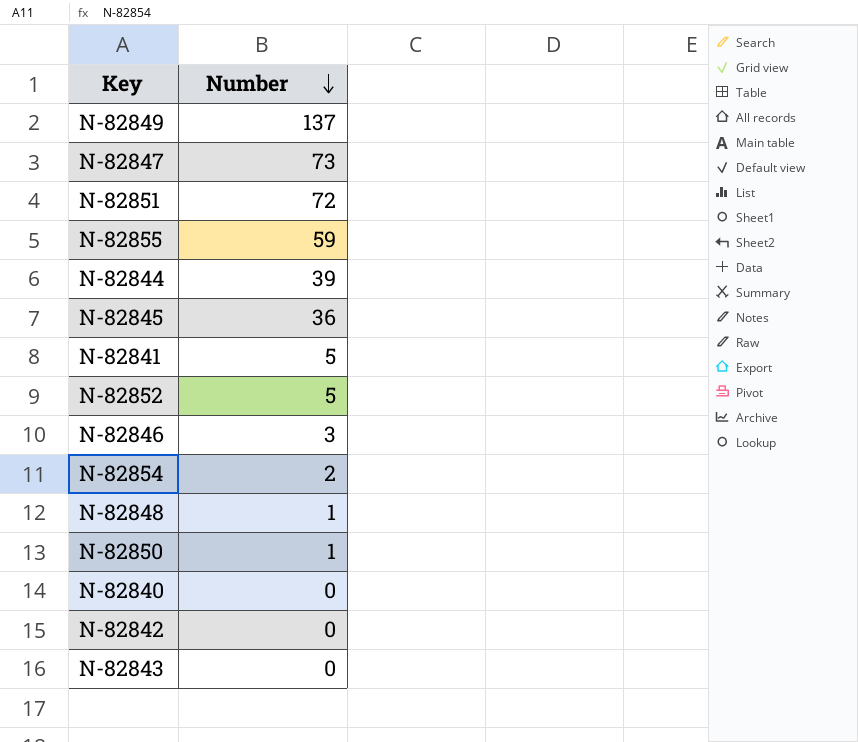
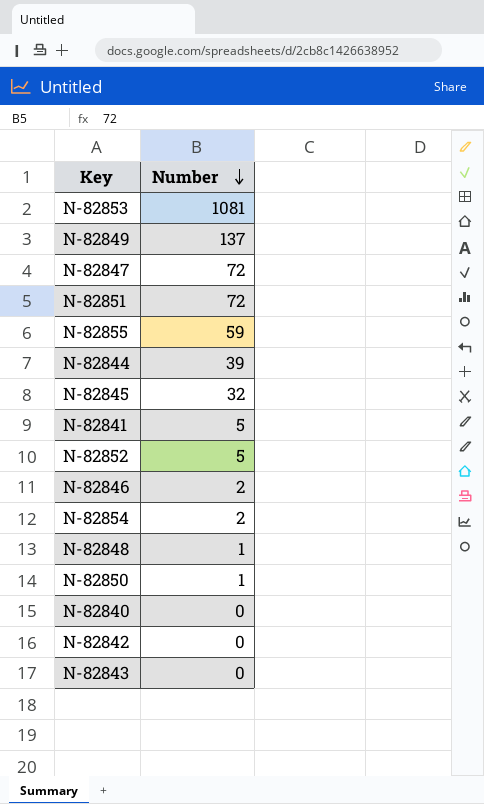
row N-82853: none -> 1081
N-82847 | Number: 73 -> 72
N-82845 | Number: 36 -> 32
N-82846 | Number: 3 -> 2

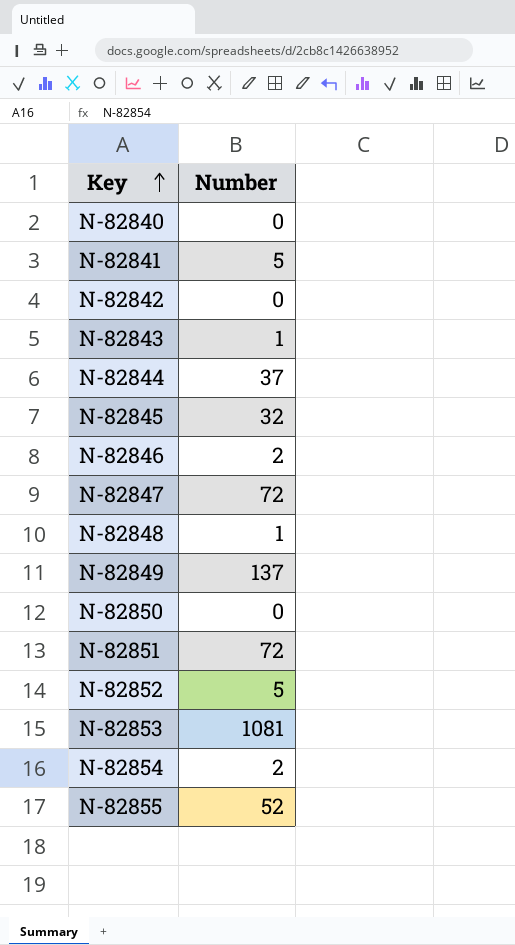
row order: Number descending -> Key ascending
N-82843 | Number: 0 -> 1
N-82844 | Number: 39 -> 37
N-82850 | Number: 1 -> 0
N-82855 | Number: 59 -> 52

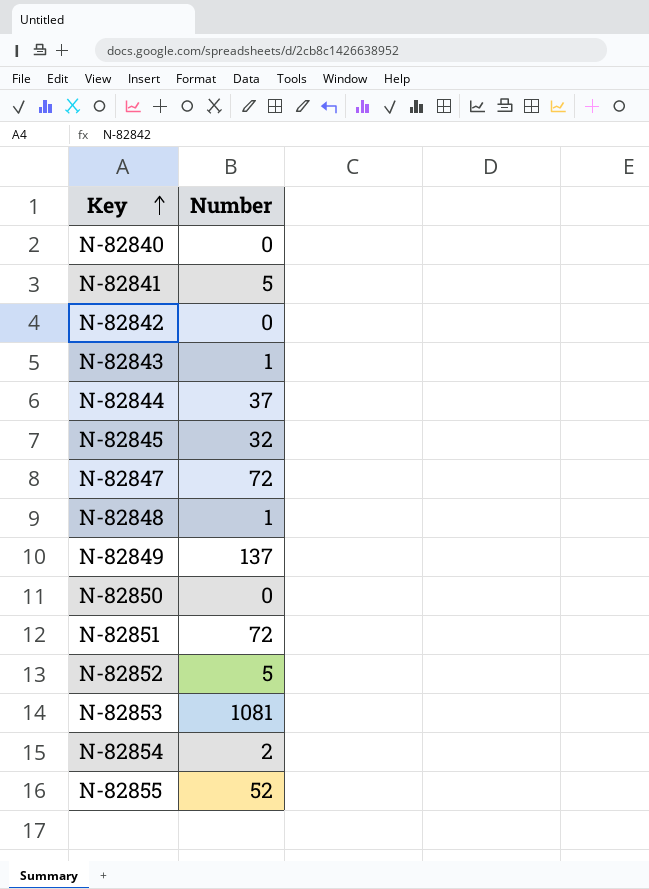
row N-82846: 2 -> none

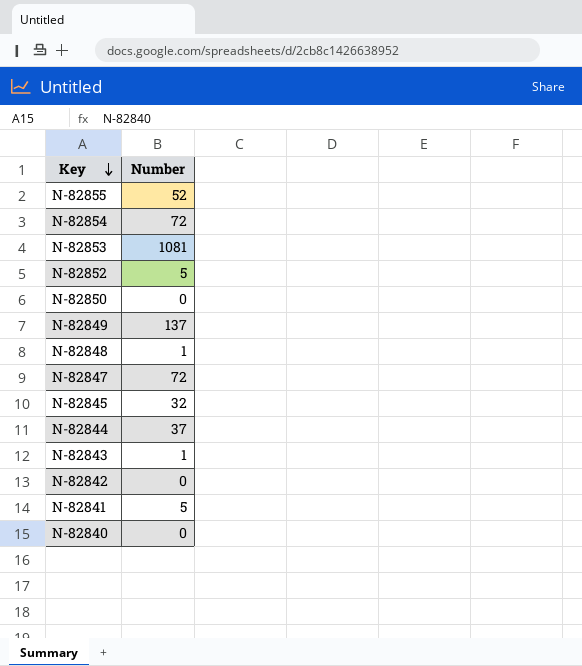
row order: Key ascending -> Key descending
row N-82851: 72 -> none
N-82854 | Number: 2 -> 72

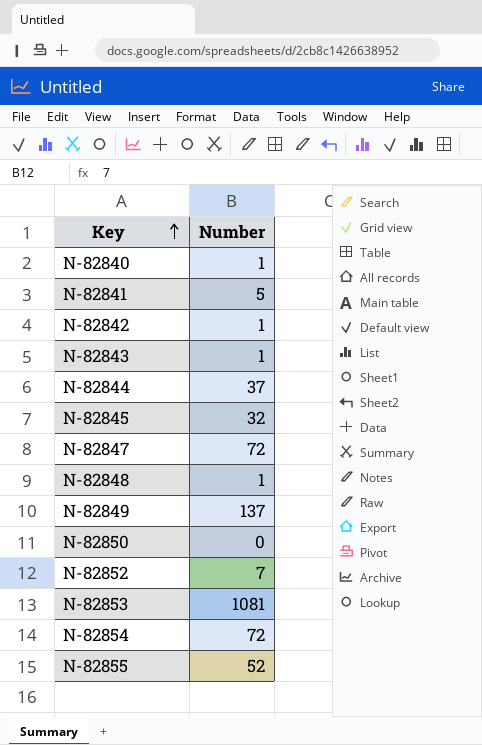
row order: Key descending -> Key ascending
N-82840 | Number: 0 -> 1
N-82842 | Number: 0 -> 1
N-82852 | Number: 5 -> 7

